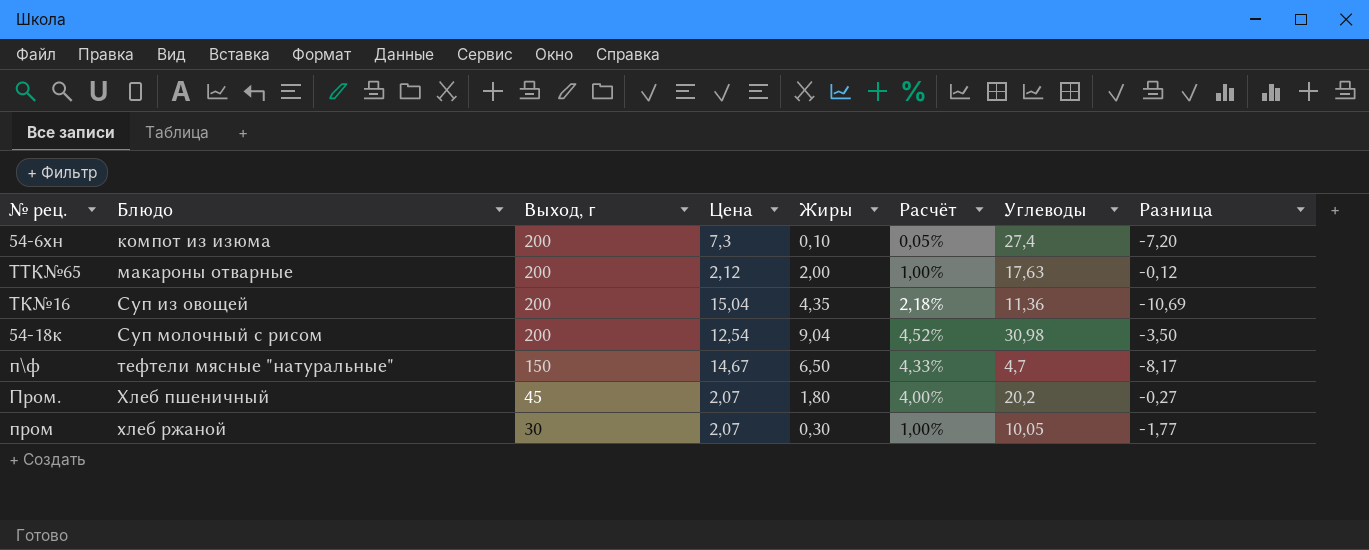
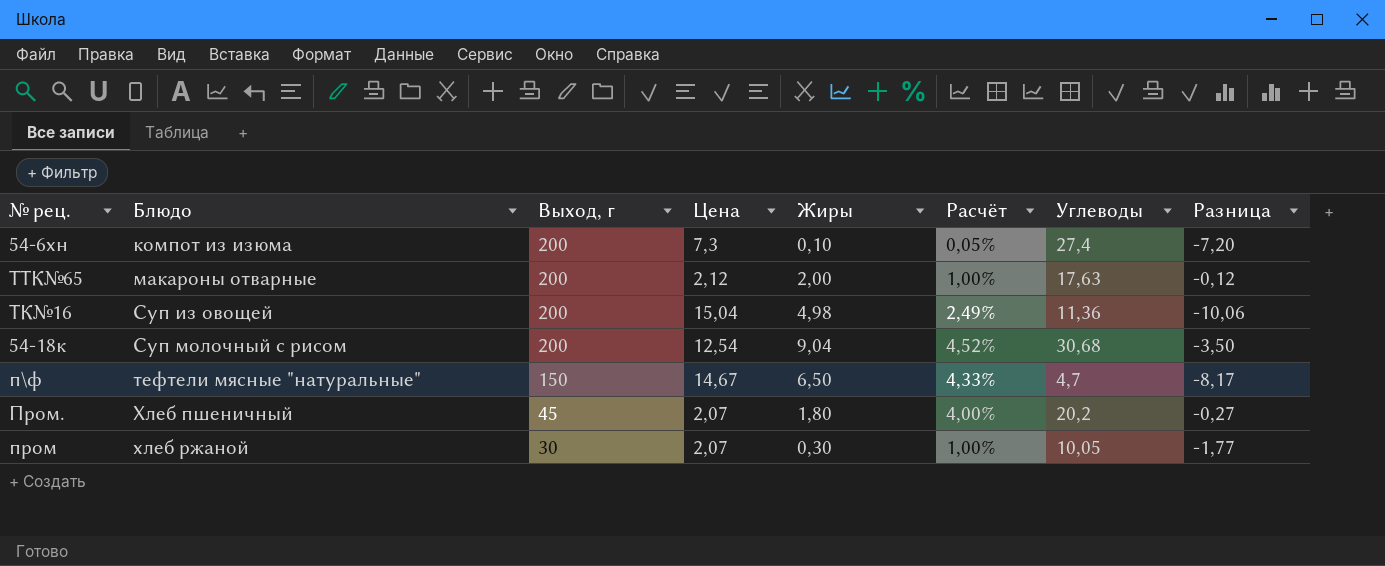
ТК№16 | Жиры: 4,35 -> 4,98
ТК№16 | Расчёт: 2,18% -> 2,49%
ТК№16 | Разница: -10,69 -> -10,06
54-18к | Углеводы: 30,98 -> 30,68

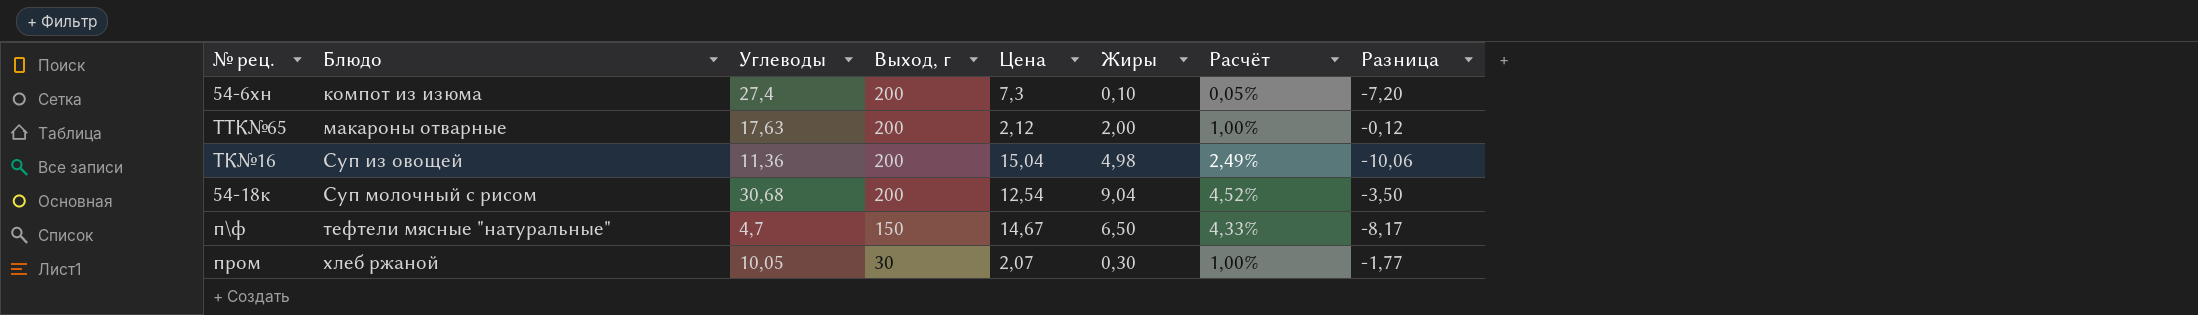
column Углеводы | position: 7 -> 3
row Пром.: Хлеб пшеничный | 45 | 2,07 | 1,80 | 4,00% | 20,2 | -0,27 -> none

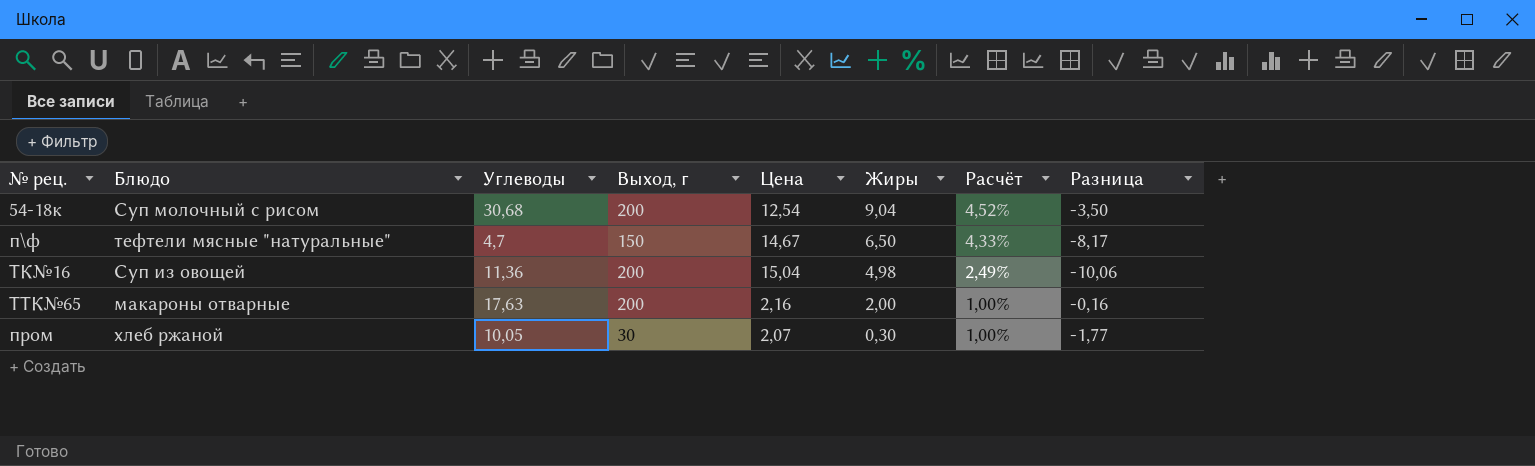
row order: Блюдо ascending -> Жиры descending
row 54-6хн: компот из изюма | 27,4 | 200 | 7,3 | 0,10 | 0,05% | -7,20 -> none
ТТК№65 | Цена: 2,12 -> 2,16
ТТК№65 | Разница: -0,12 -> -0,16

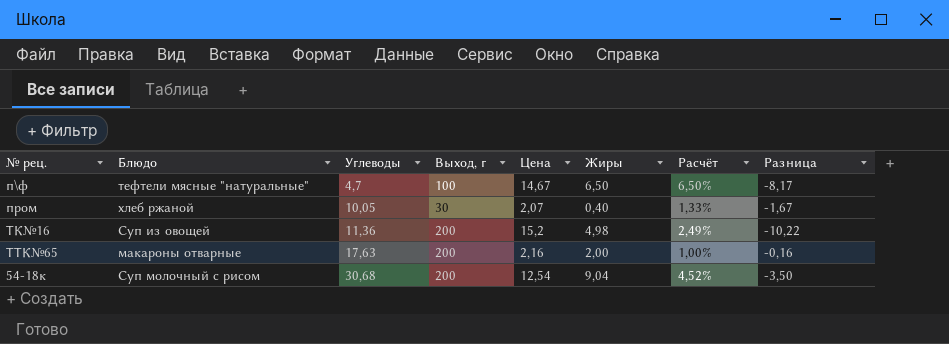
row order: Жиры descending -> Углеводы ascending
п\ф | Выход, г: 150 -> 100
п\ф | Расчёт: 4,33% -> 6,50%
пром | Жиры: 0,30 -> 0,40
пром | Расчёт: 1,00% -> 1,33%
пром | Разница: -1,77 -> -1,67
ТК№16 | Цена: 15,04 -> 15,2
ТК№16 | Разница: -10,06 -> -10,22

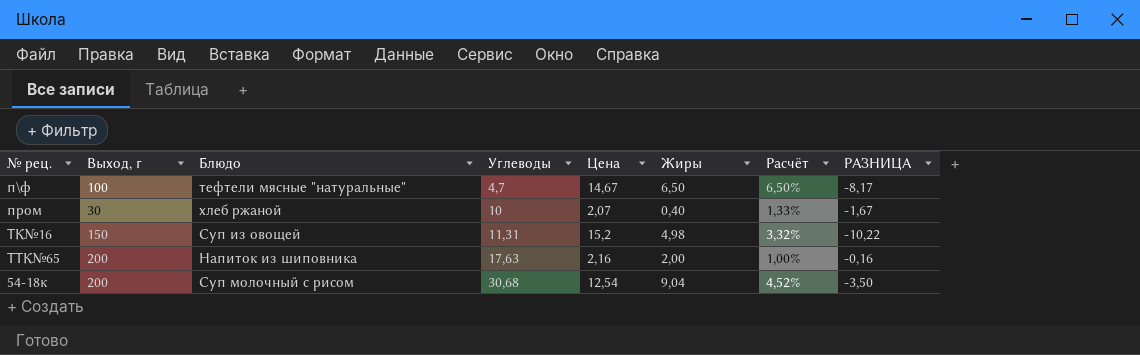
column Выход, г | position: 4 -> 2
column name: Разница -> РАЗНИЦА
пром | Углеводы: 10,05 -> 10
ТК№16 | Выход, г: 200 -> 150
ТК№16 | Углеводы: 11,36 -> 11,31
ТК№16 | Расчёт: 2,49% -> 3,32%
ТТК№65 | Блюдо: макароны отварные -> Напиток из шиповника

